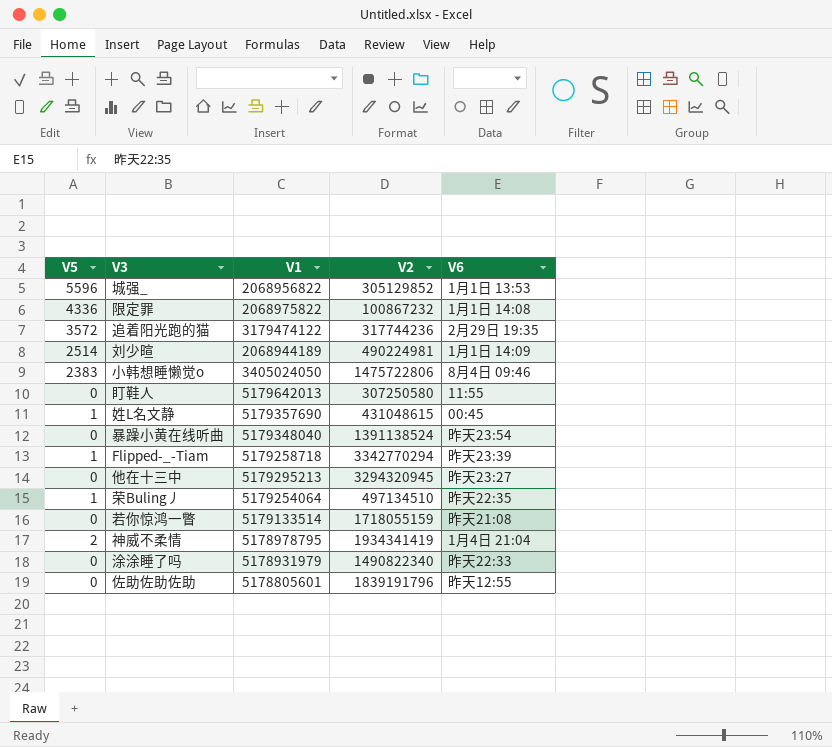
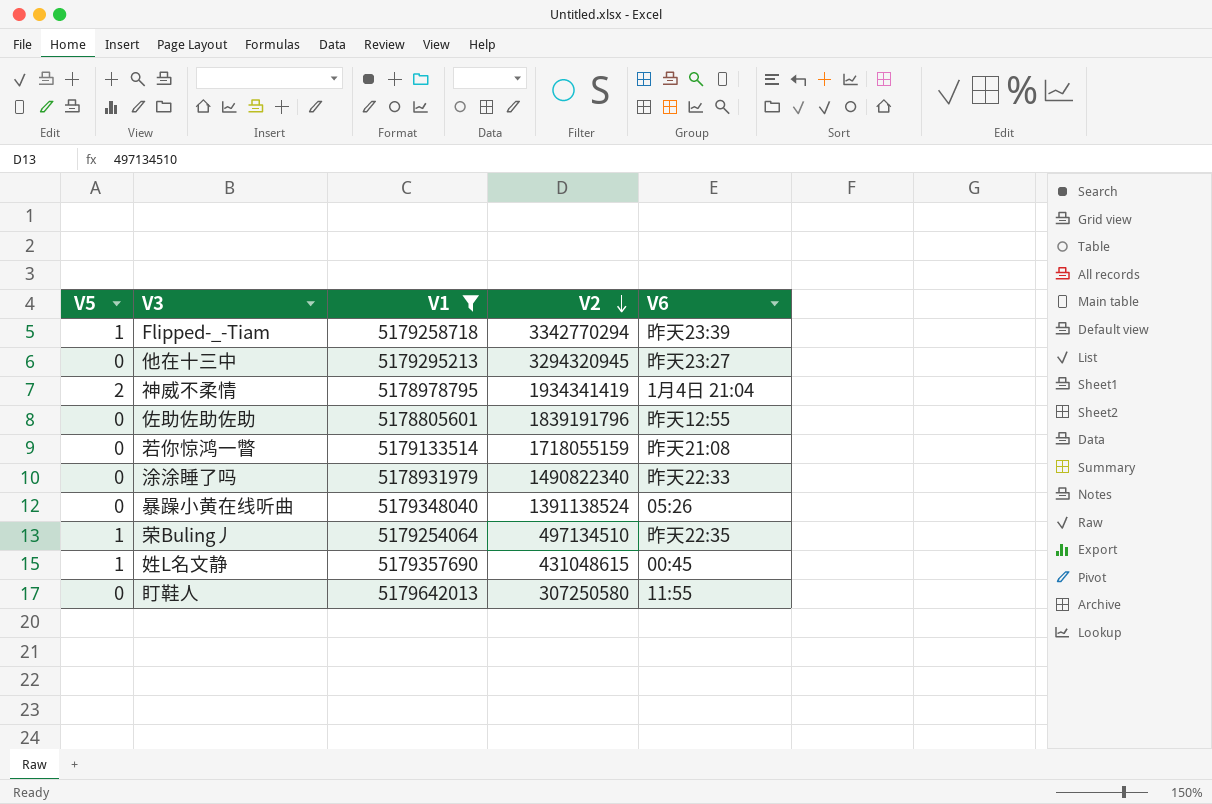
filter: none -> V1 >= 5178805601
row order: none -> V2 descending
暴躁小黄在线听曲 | V6: 昨天23:54 -> 05:26

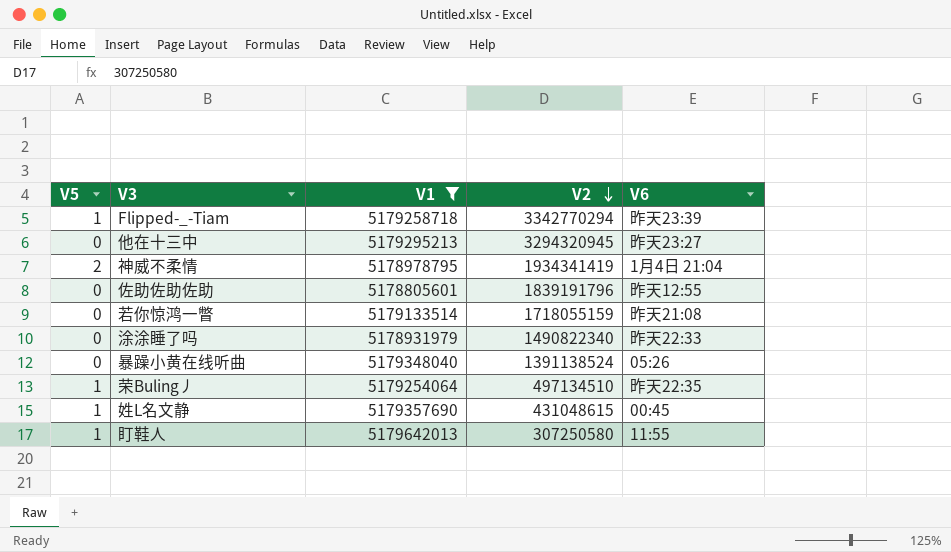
盯鞋人 | V5: 0 -> 1

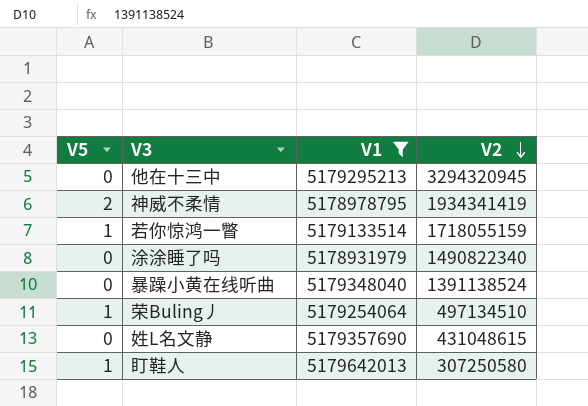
column V6 | position: 5 -> none
row Flipped-_-Tiam: 1 | 5179258718 | 3342770294 | 昨天23:39 -> none
row 佐助佐助佐助: 0 | 5178805601 | 1839191796 | 昨天12:55 -> none
若你惊鸿一瞥 | V5: 0 -> 1
姓L名文静 | V5: 1 -> 0

